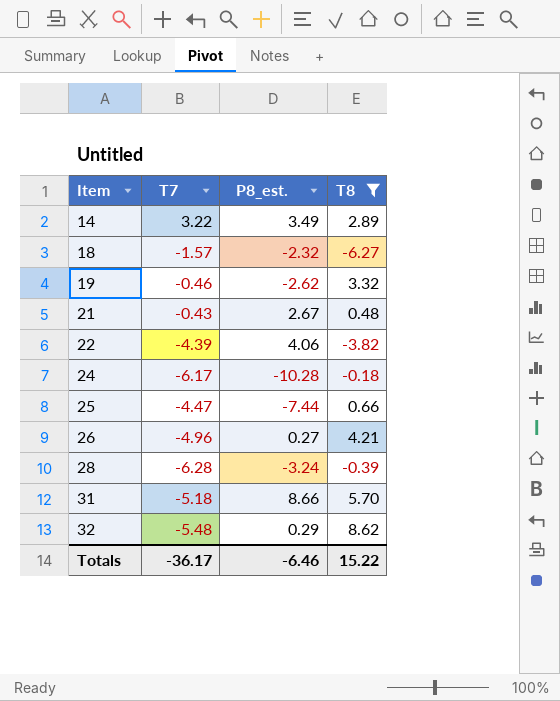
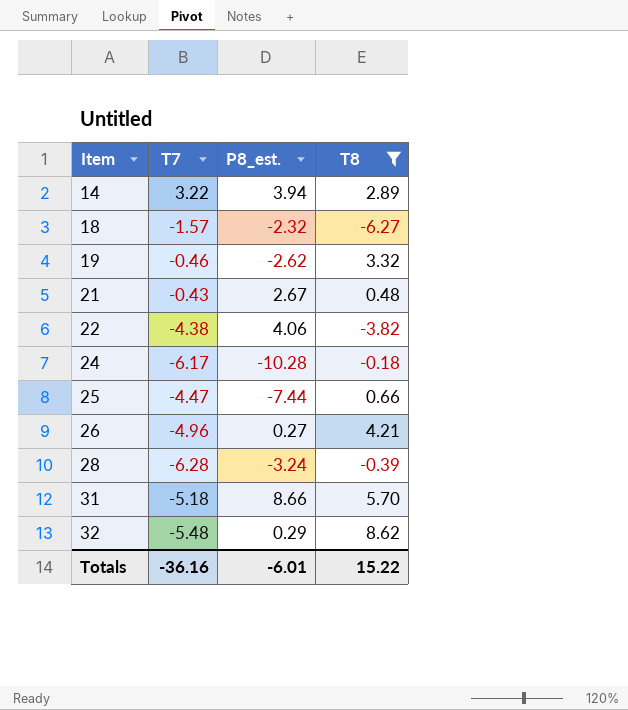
14 | P8_est.: 3.49 -> 3.94
22 | T7: -4.39 -> -4.38
Totals | T7: -36.17 -> -36.16
Totals | P8_est.: -6.46 -> -6.01

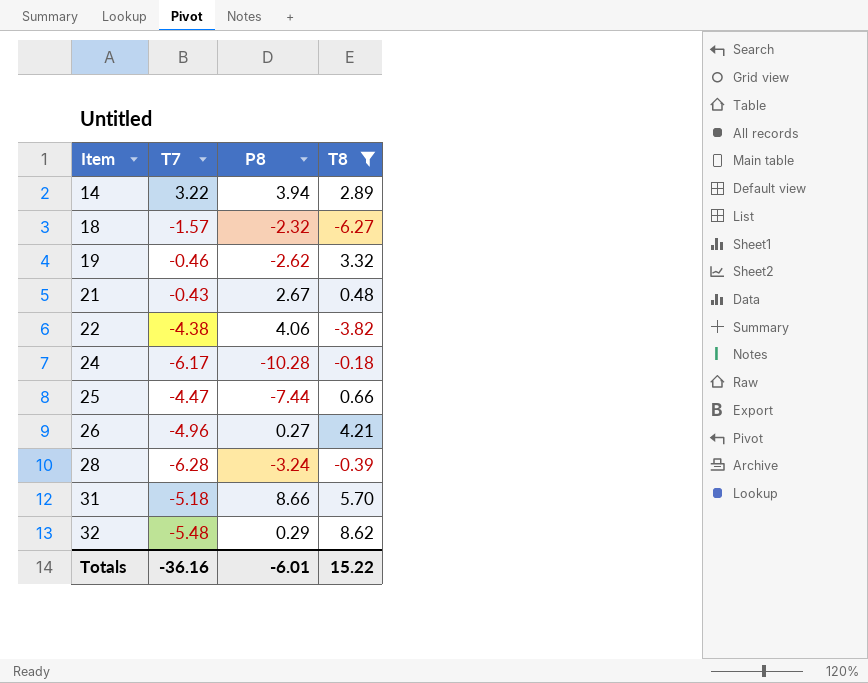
column name: P8_est. -> P8

